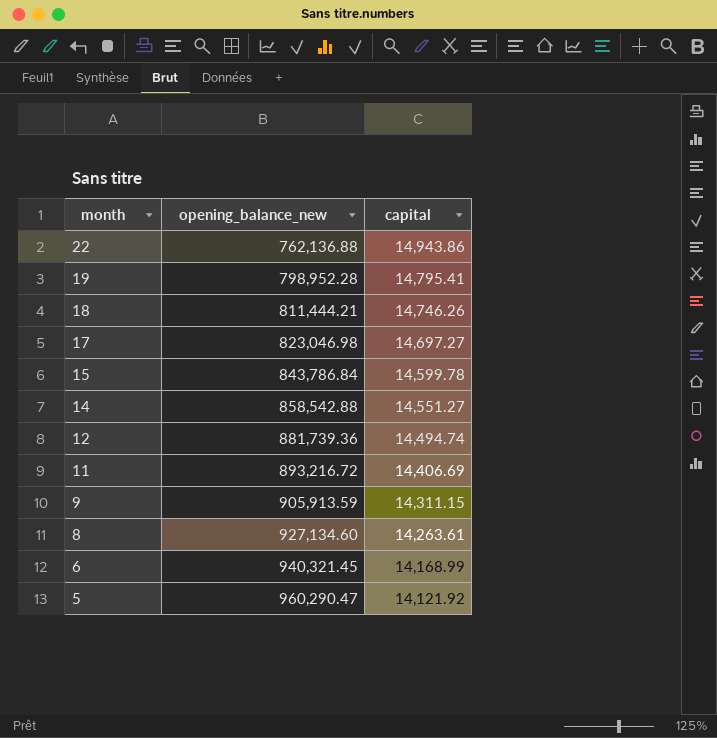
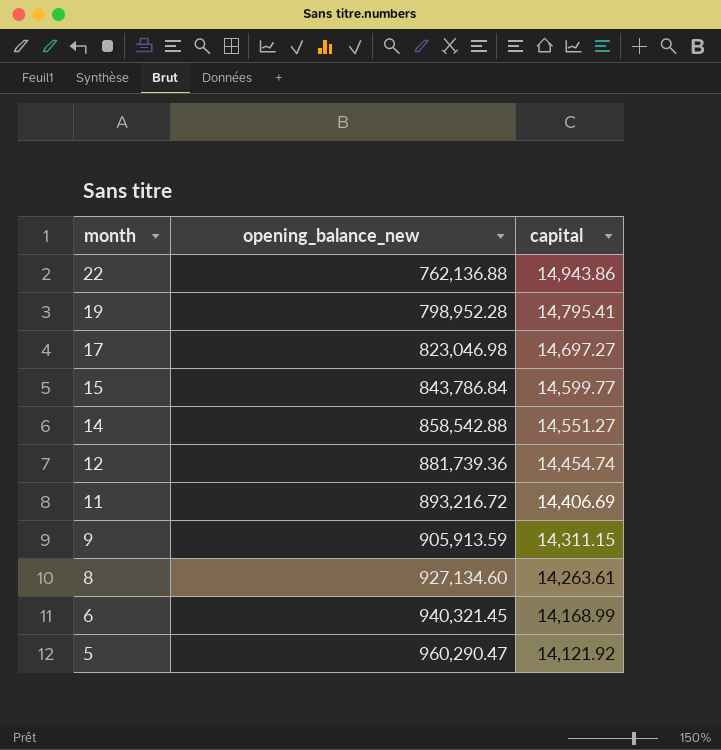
row 18: 811,444.21 | 14,746.26 -> none
15 | capital: 14,599.78 -> 14,599.77
12 | capital: 14,494.74 -> 14,454.74

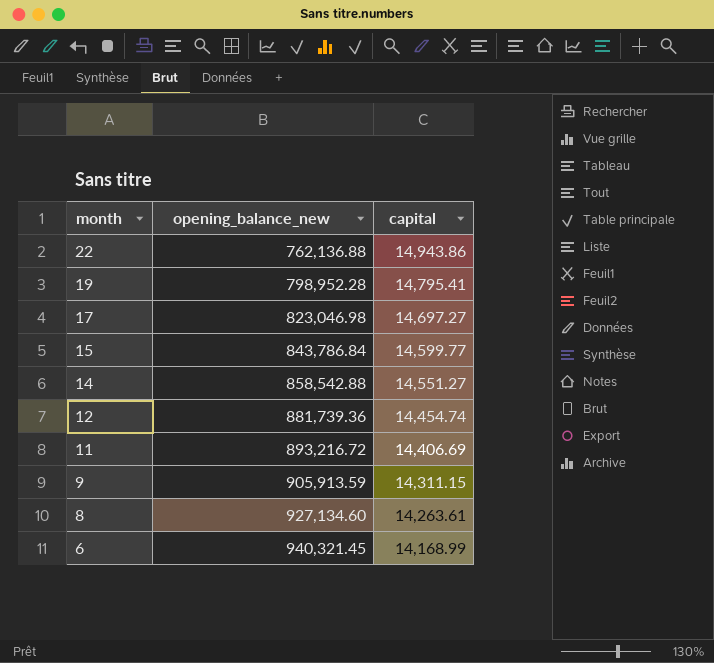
row 5: 960,290.47 | 14,121.92 -> none

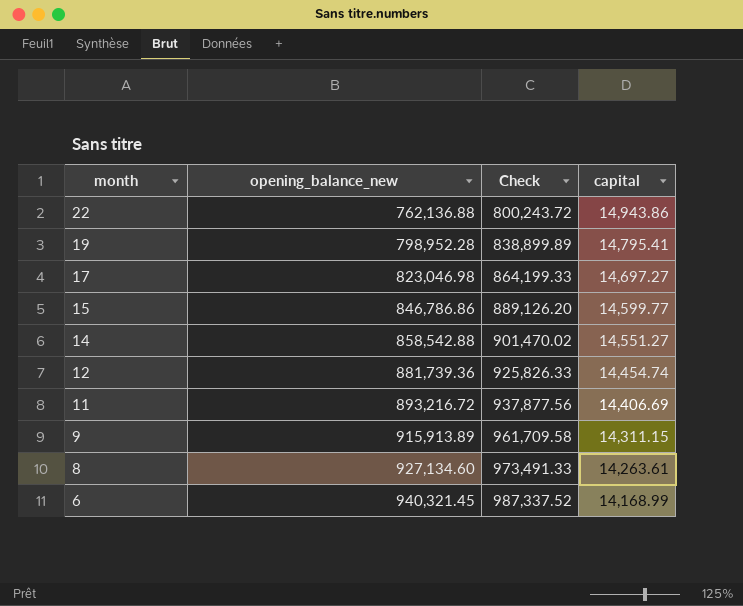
column Check | formula: none -> [opening_balance_new] * 1.05
15 | opening_balance_new: 843,786.84 -> 846,786.86
9 | opening_balance_new: 905,913.59 -> 915,913.89

